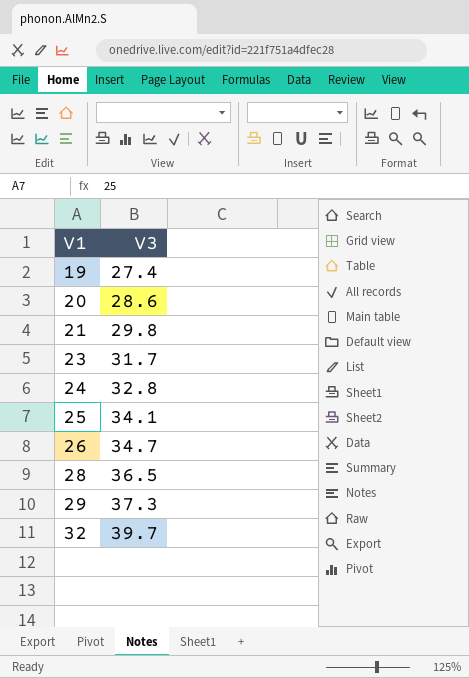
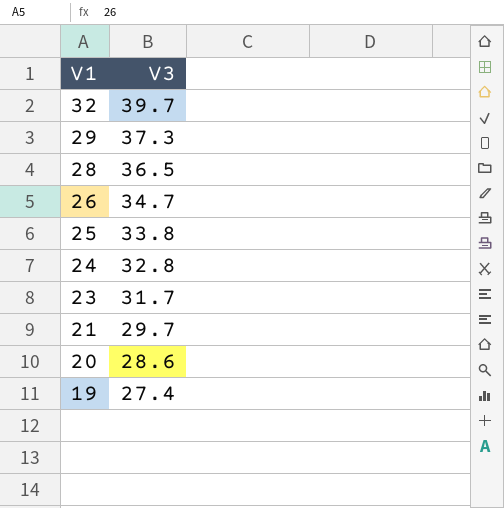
row order: V1 ascending -> V1 descending
25 | V3: 34.1 -> 33.8
21 | V3: 29.8 -> 29.7

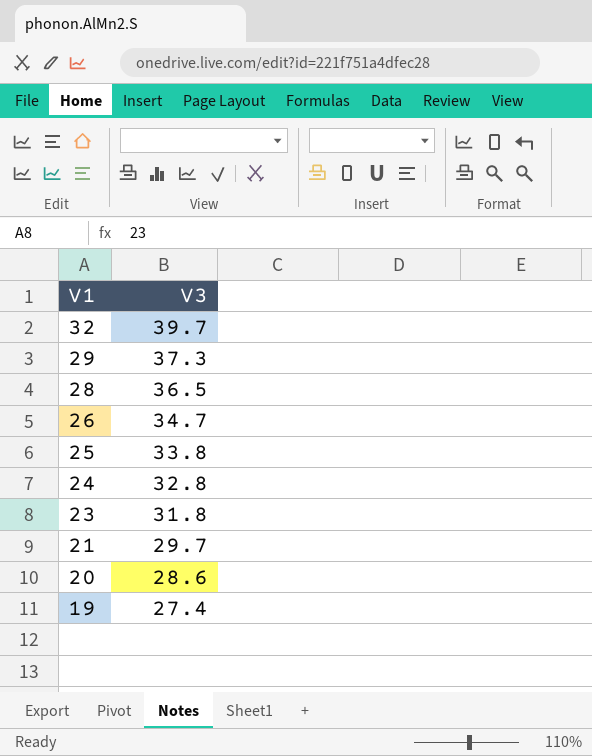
23 | V3: 31.7 -> 31.8

